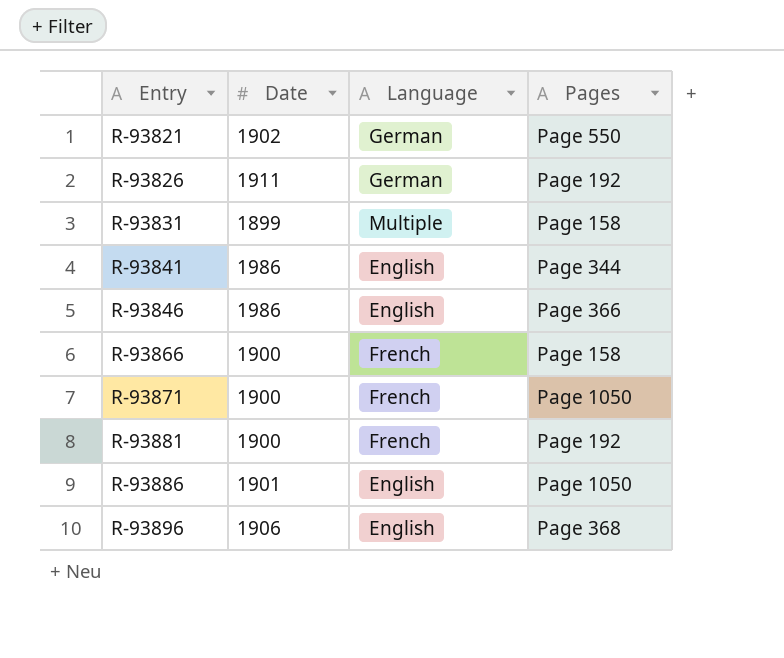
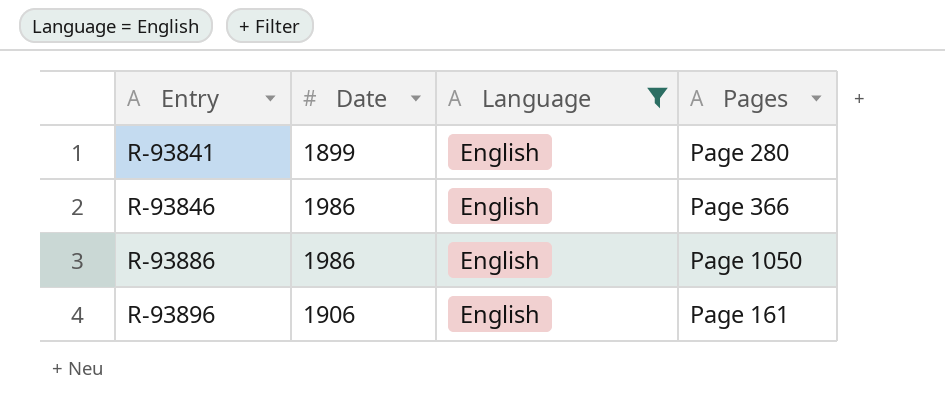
filter: none -> Language = English
R-93841 | Date: 1986 -> 1899
R-93841 | Pages: Page 344 -> Page 280
R-93886 | Date: 1901 -> 1986
R-93896 | Pages: Page 368 -> Page 161

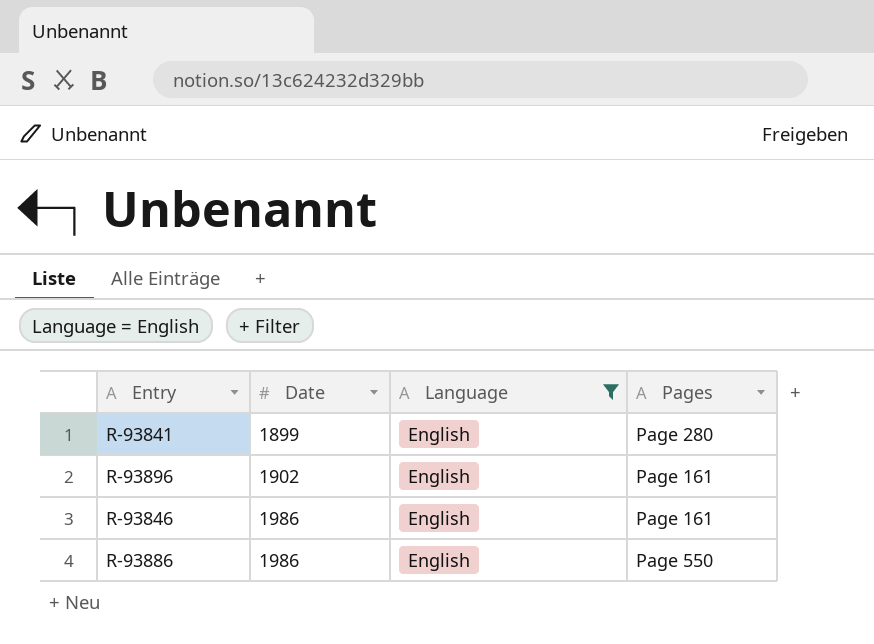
row order: Entry ascending -> Date ascending
R-93896 | Date: 1906 -> 1902
R-93846 | Pages: Page 366 -> Page 161
R-93886 | Pages: Page 1050 -> Page 550

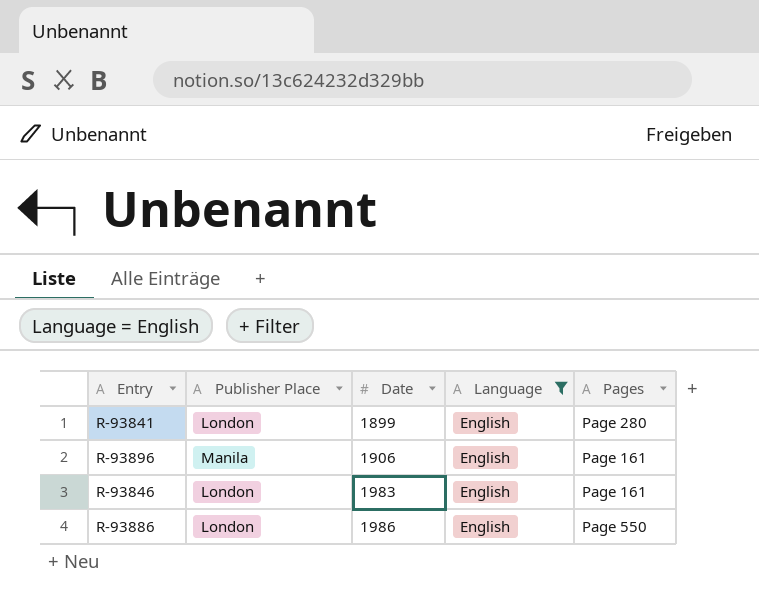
column Publisher Place | position: none -> 2
R-93896 | Date: 1902 -> 1906
R-93846 | Date: 1986 -> 1983

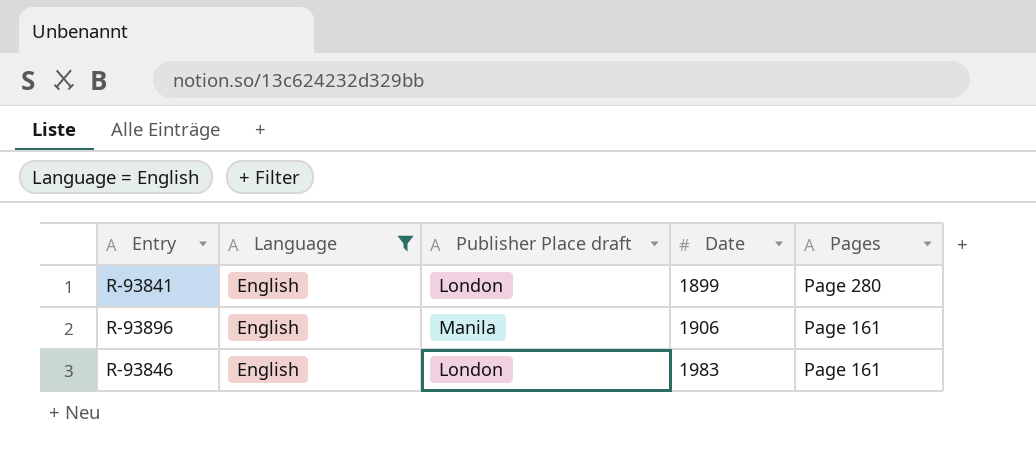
column Language | position: 4 -> 2
column name: Publisher Place -> Publisher Place draft
row R-93886: London | 1986 | English | Page 550 -> none

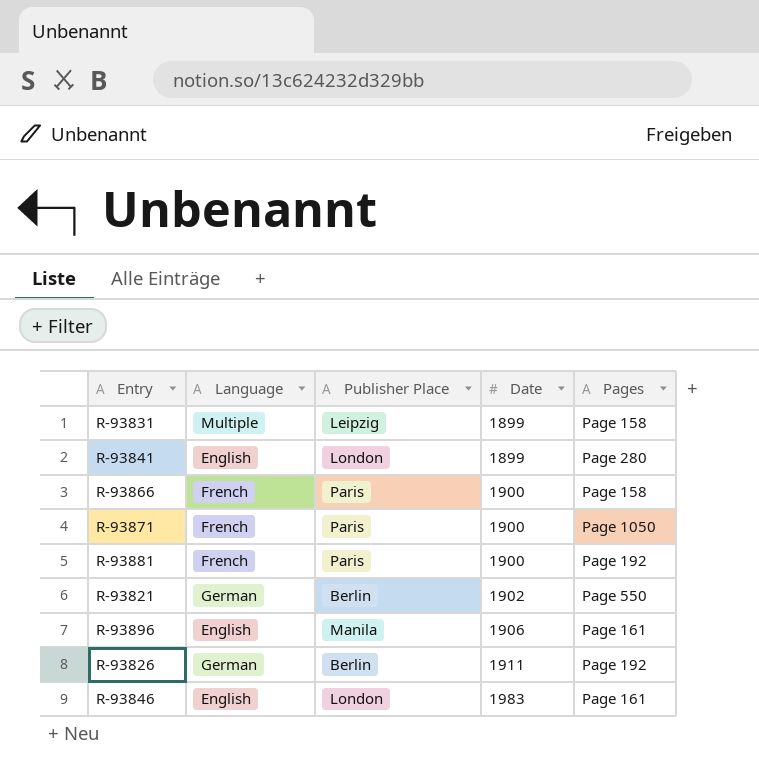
filter: Language = English -> none
column name: Publisher Place draft -> Publisher Place

